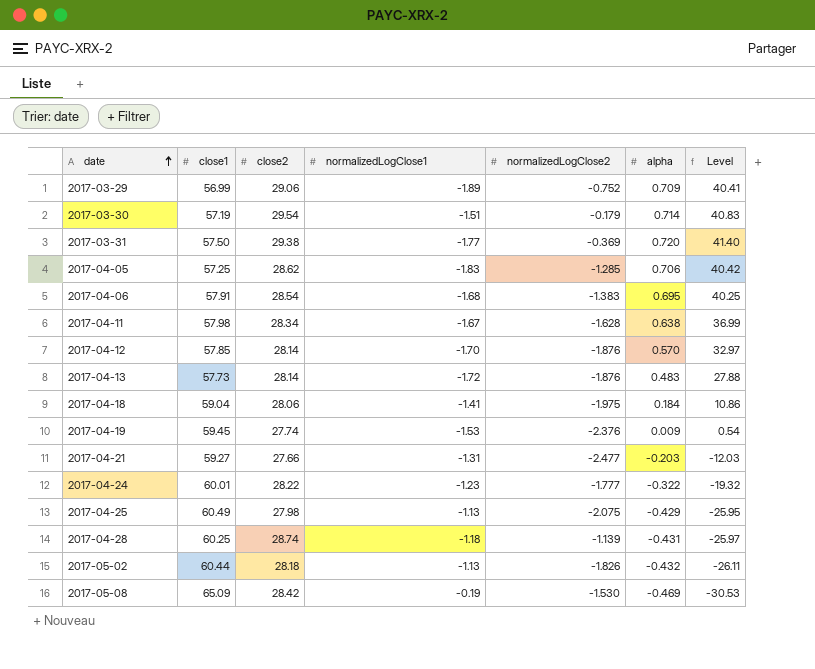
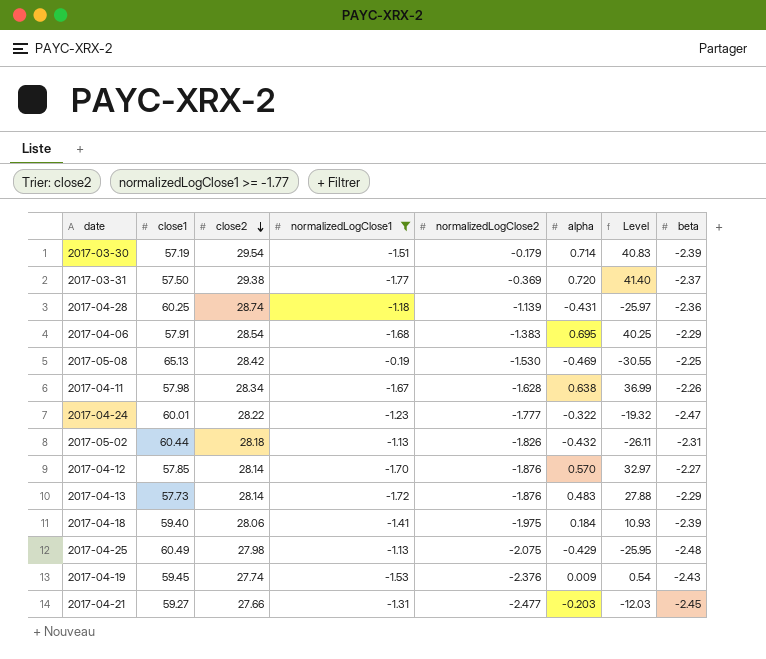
filter: none -> normalizedLogClose1 >= -1.77
row order: date ascending -> close2 descending
column beta | position: none -> 8
2017-05-08 | close1: 65.09 -> 65.13
2017-05-08 | Level: -30.53 -> -30.55
2017-04-18 | close1: 59.04 -> 59.40
2017-04-18 | Level: 10.86 -> 10.93

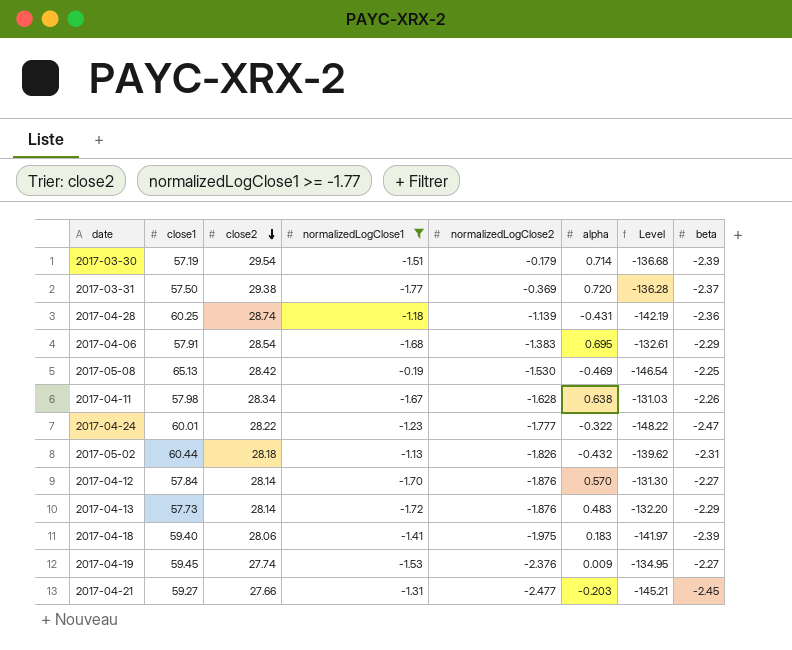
column Level | formula: [close1] * [alpha] -> [close1] * [beta]
row 2017-04-25: 60.49 | 27.98 | -1.13 | -2.075 | -0.429 | -25.95 | -2.48 -> none
2017-04-12 | close1: 57.85 -> 57.84
2017-04-18 | alpha: 0.184 -> 0.183
2017-04-19 | beta: -2.43 -> -2.27

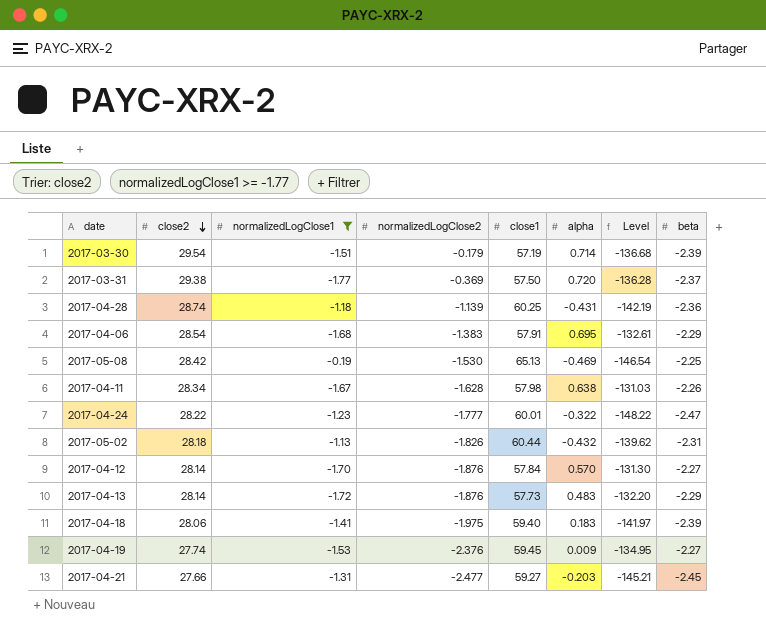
column close1 | position: 2 -> 5

